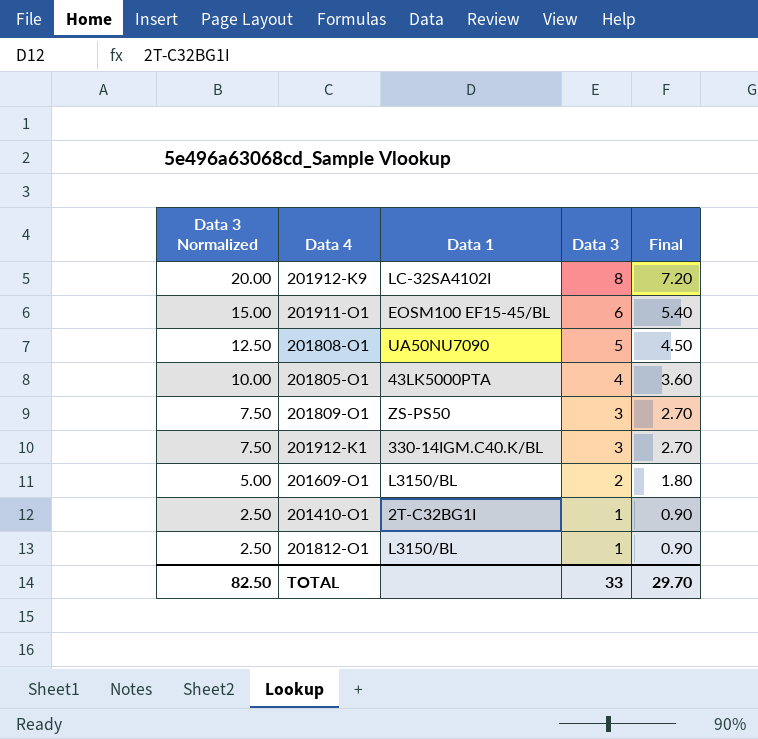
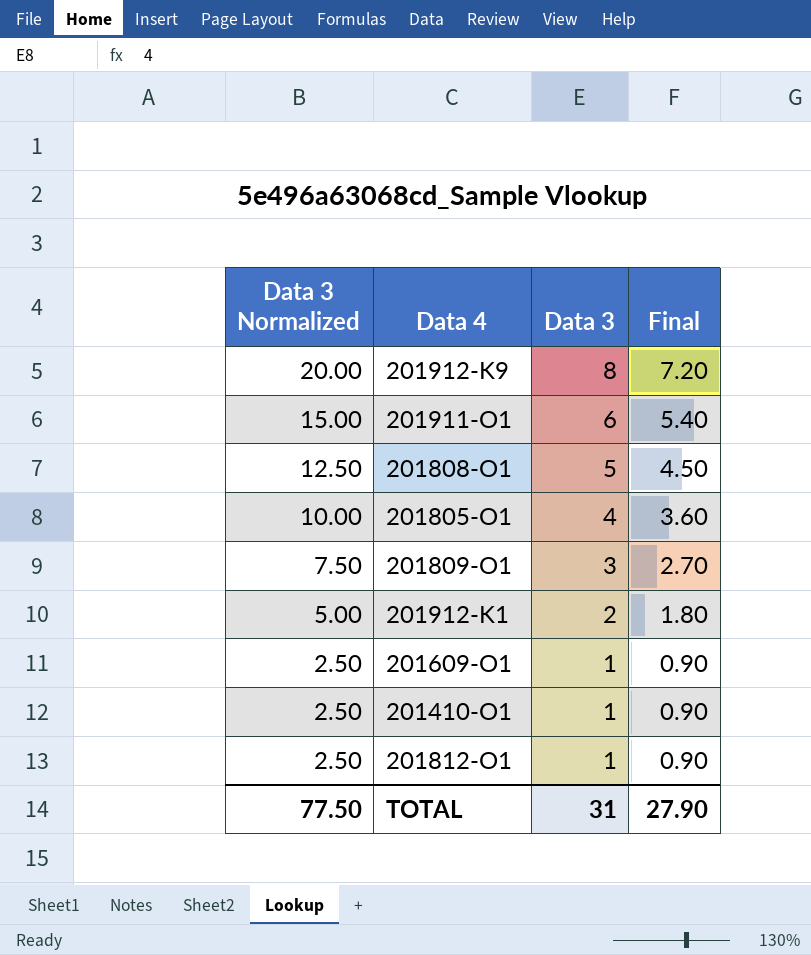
column Data 1 | position: 3 -> none
201912-K1 | Data 3 Normalized: 7.50 -> 5.00
201912-K1 | Data 3: 3 -> 2
201912-K1 | Final: 2.70 -> 1.80
201609-O1 | Data 3 Normalized: 5.00 -> 2.50
201609-O1 | Data 3: 2 -> 1
201609-O1 | Final: 1.80 -> 0.90
TOTAL | Data 3 Normalized: 82.50 -> 77.50
TOTAL | Data 3: 33 -> 31
TOTAL | Final: 29.70 -> 27.90

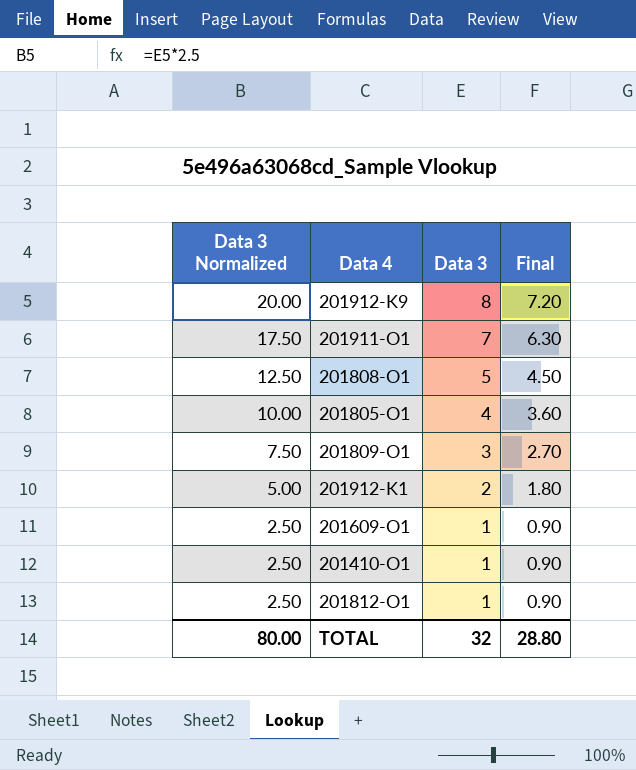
201911-O1 | Data 3 Normalized: 15.00 -> 17.50
201911-O1 | Data 3: 6 -> 7
201911-O1 | Final: 5.40 -> 6.30
TOTAL | Data 3 Normalized: 77.50 -> 80.00
TOTAL | Data 3: 31 -> 32
TOTAL | Final: 27.90 -> 28.80

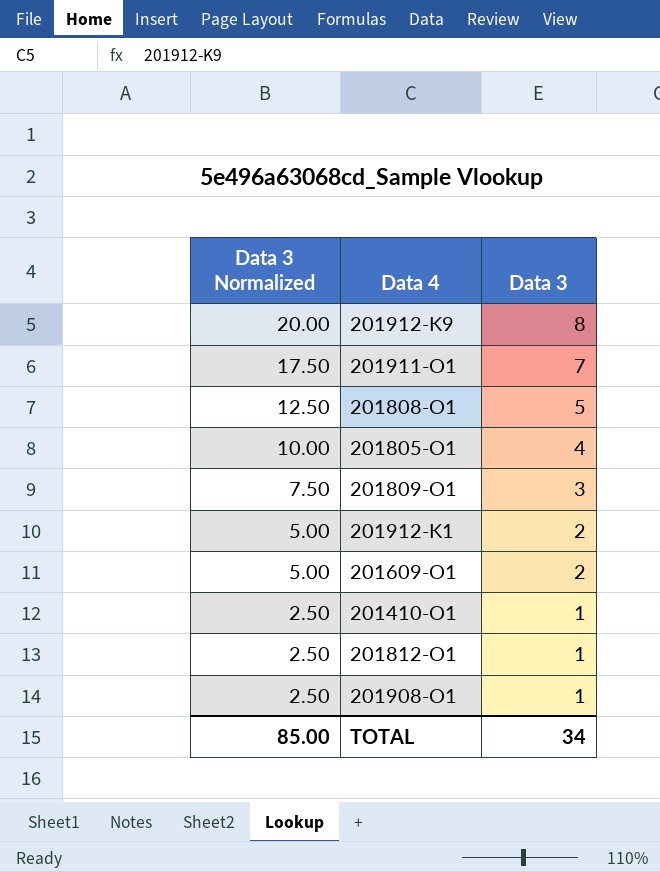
column Final | formula: [Data 3] * 0.9 -> none
201609-O1 | Data 3 Normalized: 2.50 -> 5.00
201609-O1 | Data 3: 1 -> 2
row 201908-O1: none -> 2.50 | 1
TOTAL | Data 3 Normalized: 80.00 -> 85.00
TOTAL | Data 3: 32 -> 34

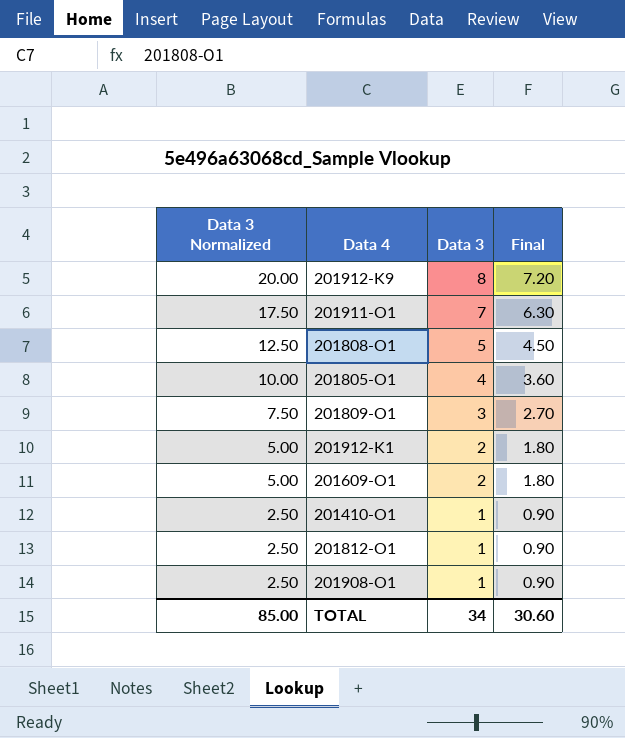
column Final | formula: none -> [Data 3] * 0.9

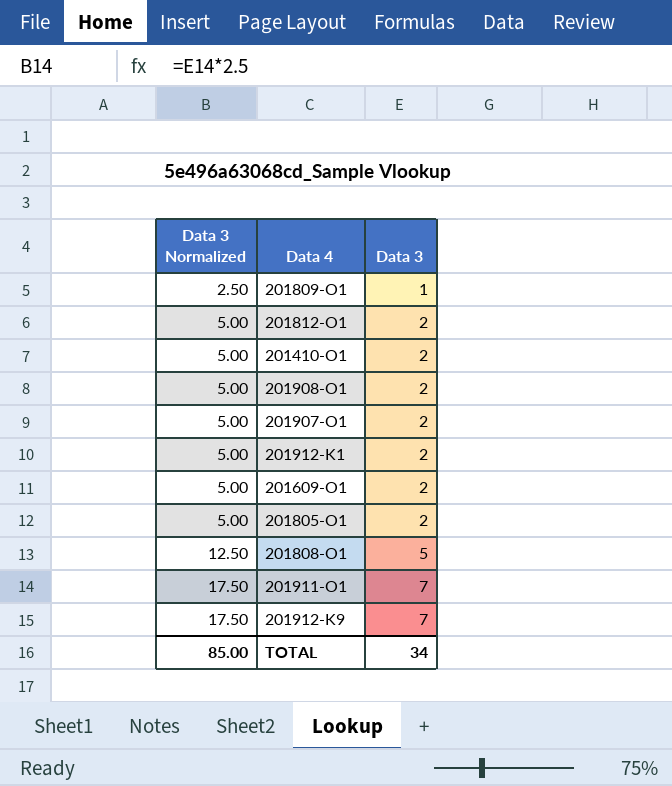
row order: Data 3 Normalized descending -> Data 3 Normalized ascending
column Final | formula: [Data 3] * 0.9 -> none
201809-O1 | Data 3 Normalized: 7.50 -> 2.50
201809-O1 | Data 3: 3 -> 1
201812-O1 | Data 3 Normalized: 2.50 -> 5.00
201812-O1 | Data 3: 1 -> 2
201410-O1 | Data 3 Normalized: 2.50 -> 5.00
201410-O1 | Data 3: 1 -> 2
201908-O1 | Data 3 Normalized: 2.50 -> 5.00
201908-O1 | Data 3: 1 -> 2
row 201907-O1: none -> 5.00 | 2
201805-O1 | Data 3 Normalized: 10.00 -> 5.00
201805-O1 | Data 3: 4 -> 2
201912-K9 | Data 3 Normalized: 20.00 -> 17.50
201912-K9 | Data 3: 8 -> 7

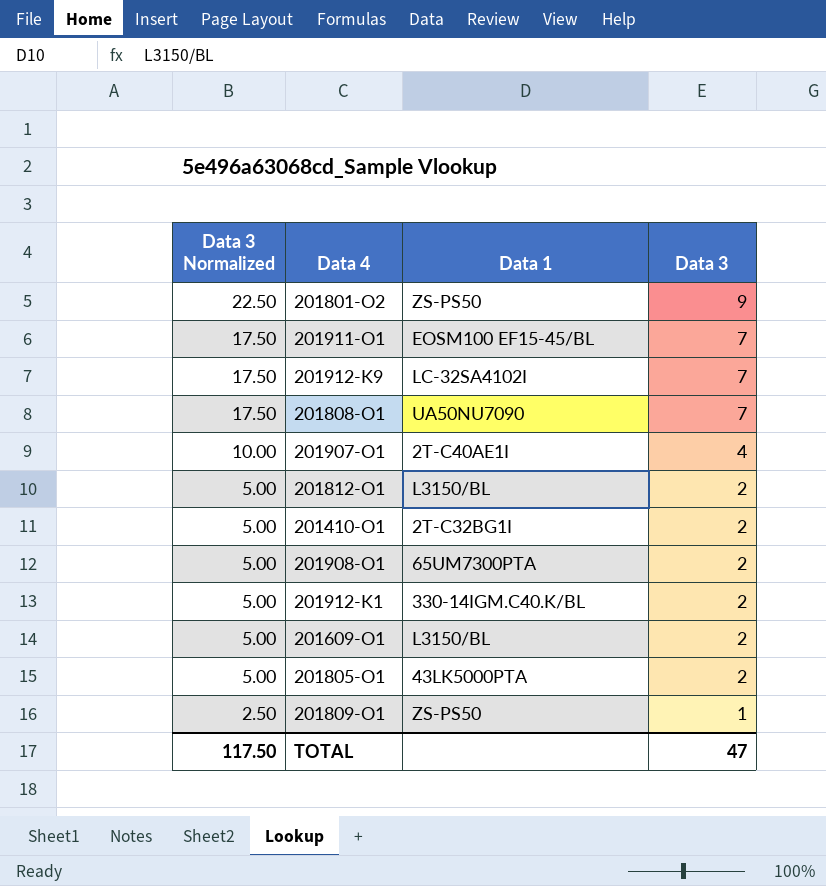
row order: Data 3 Normalized ascending -> Data 3 Normalized descending
column Data 1 | position: none -> 3
row 201801-O2: none -> 22.50 | ZS-PS50 | 9
201808-O1 | Data 3 Normalized: 12.50 -> 17.50
201808-O1 | Data 3: 5 -> 7
201907-O1 | Data 3 Normalized: 5.00 -> 10.00
201907-O1 | Data 3: 2 -> 4
TOTAL | Data 3 Normalized: 85.00 -> 117.50
TOTAL | Data 3: 34 -> 47

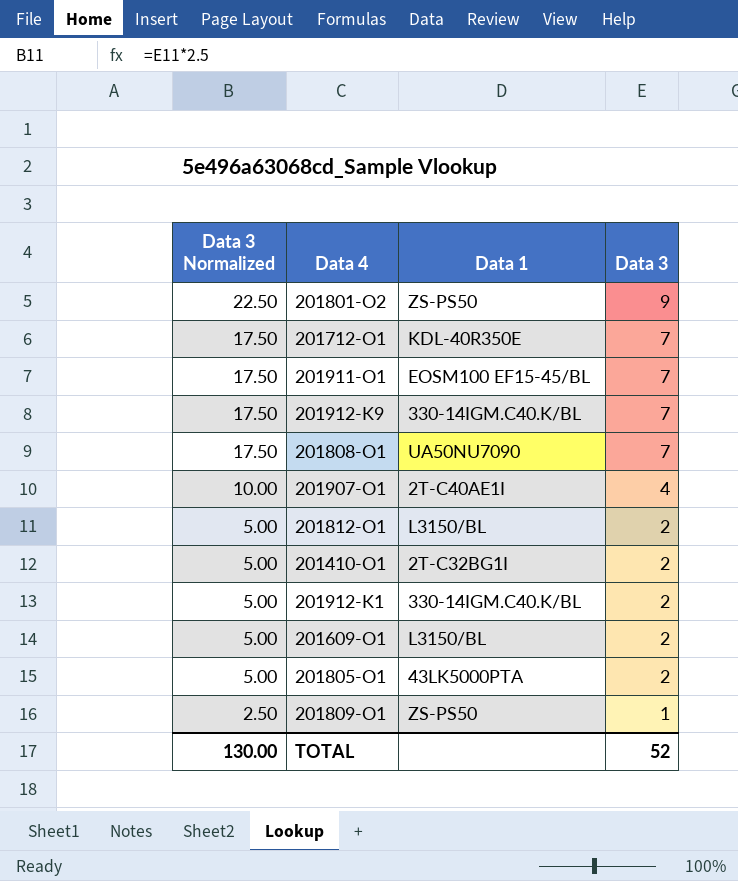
row 201908-O1: 5.00 | 65UM7300PTA | 2 -> none
row 201712-O1: none -> 17.50 | KDL-40R350E | 7
201912-K9 | Data 1: LC-32SA4102I -> 330-14IGM.C40.K/BL
TOTAL | Data 3 Normalized: 117.50 -> 130.00
TOTAL | Data 3: 47 -> 52

